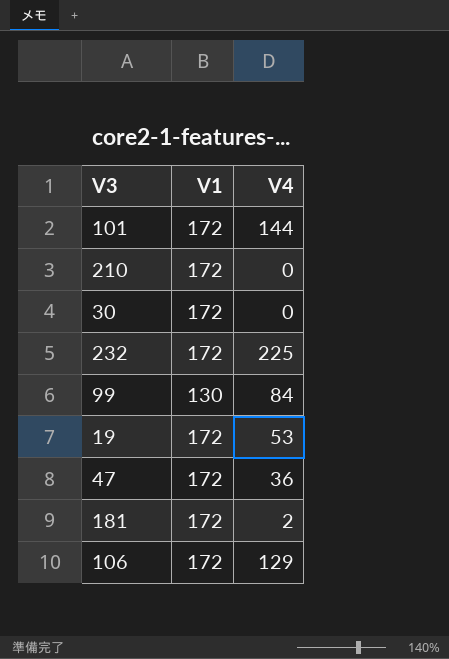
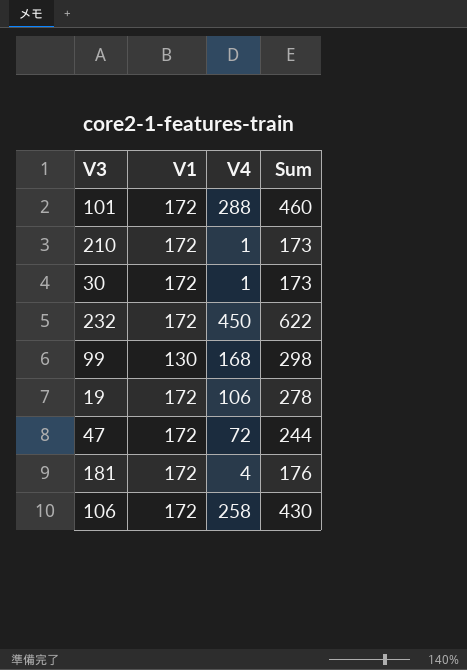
column Sum | formula: none -> [V1] + [V4]
101 | V4: 144 -> 288
210 | V4: 0 -> 1
30 | V4: 0 -> 1
232 | V4: 225 -> 450
99 | V4: 84 -> 168
19 | V4: 53 -> 106
47 | V4: 36 -> 72
181 | V4: 2 -> 4
106 | V4: 129 -> 258

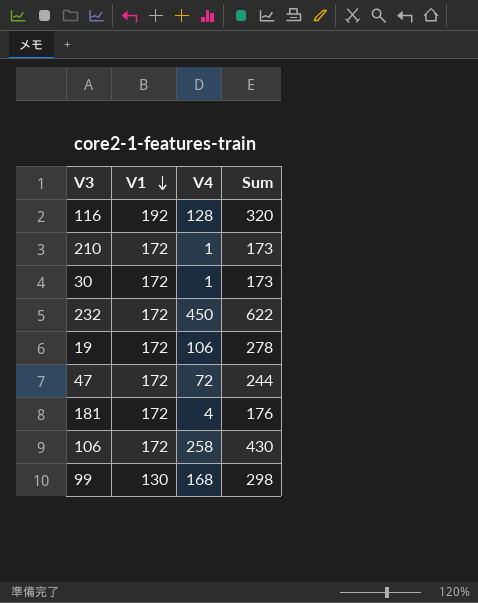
row order: none -> V1 descending
row 101: 172 | 288 | 460 -> none
row 116: none -> 192 | 128 | 320

